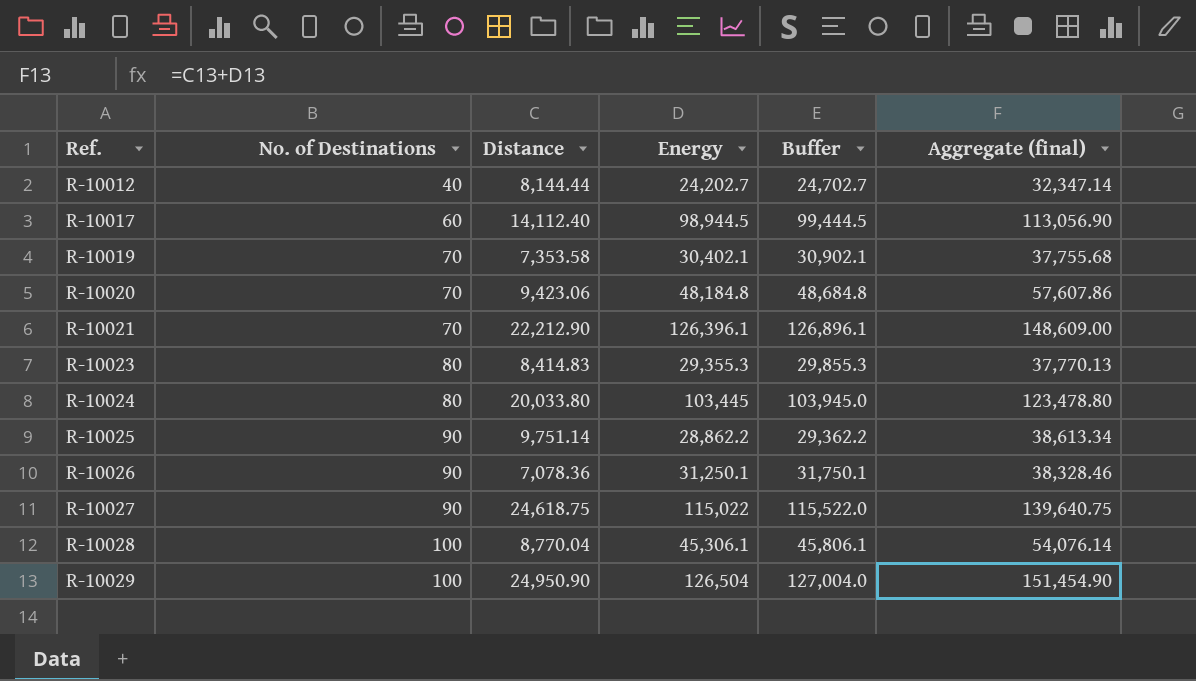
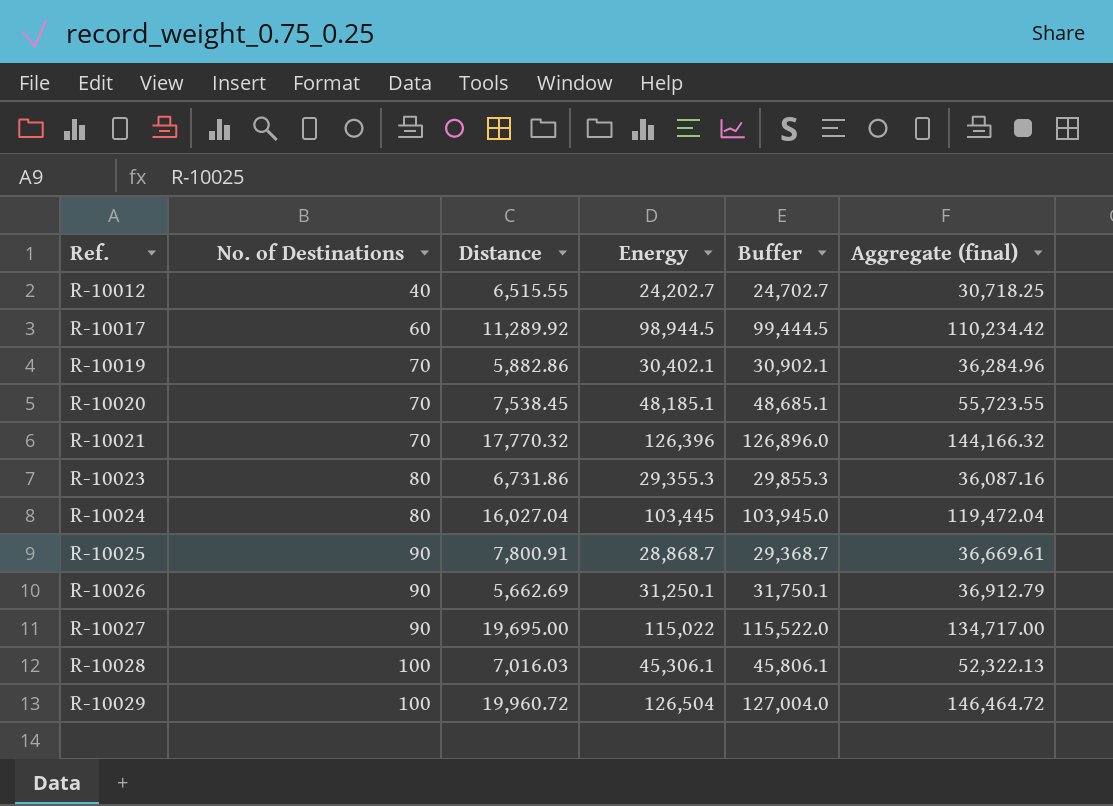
R-10012 | Distance: 8,144.44 -> 6,515.55
R-10012 | Aggregate (final): 32,347.14 -> 30,718.25
R-10017 | Distance: 14,112.40 -> 11,289.92
R-10017 | Aggregate (final): 113,056.90 -> 110,234.42
R-10019 | Distance: 7,353.58 -> 5,882.86
R-10019 | Aggregate (final): 37,755.68 -> 36,284.96
R-10020 | Distance: 9,423.06 -> 7,538.45
R-10020 | Energy: 48,184.8 -> 48,185.1
R-10020 | Buffer: 48,684.8 -> 48,685.1
R-10020 | Aggregate (final): 57,607.86 -> 55,723.55
R-10021 | Distance: 22,212.90 -> 17,770.32
R-10021 | Energy: 126,396.1 -> 126,396
R-10021 | Buffer: 126,896.1 -> 126,896.0
R-10021 | Aggregate (final): 148,609.00 -> 144,166.32
R-10023 | Distance: 8,414.83 -> 6,731.86
R-10023 | Aggregate (final): 37,770.13 -> 36,087.16
R-10024 | Distance: 20,033.80 -> 16,027.04
R-10024 | Aggregate (final): 123,478.80 -> 119,472.04
R-10025 | Distance: 9,751.14 -> 7,800.91
R-10025 | Energy: 28,862.2 -> 28,868.7
R-10025 | Buffer: 29,362.2 -> 29,368.7
R-10025 | Aggregate (final): 38,613.34 -> 36,669.61
R-10026 | Distance: 7,078.36 -> 5,662.69
R-10026 | Aggregate (final): 38,328.46 -> 36,912.79
R-10027 | Distance: 24,618.75 -> 19,695.00
R-10027 | Aggregate (final): 139,640.75 -> 134,717.00
R-10028 | Distance: 8,770.04 -> 7,016.03
R-10028 | Aggregate (final): 54,076.14 -> 52,322.13
R-10029 | Distance: 24,950.90 -> 19,960.72
R-10029 | Aggregate (final): 151,454.90 -> 146,464.72

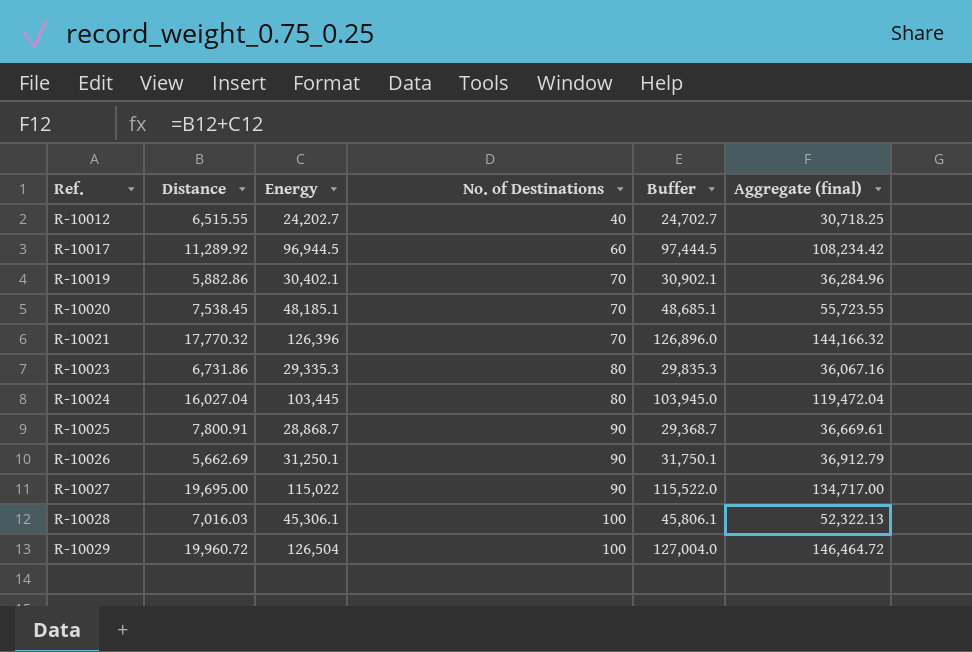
column No. of Destinations | position: 2 -> 4
R-10017 | Energy: 98,944.5 -> 96,944.5
R-10017 | Buffer: 99,444.5 -> 97,444.5
R-10017 | Aggregate (final): 110,234.42 -> 108,234.42
R-10023 | Energy: 29,355.3 -> 29,335.3
R-10023 | Buffer: 29,855.3 -> 29,835.3
R-10023 | Aggregate (final): 36,087.16 -> 36,067.16

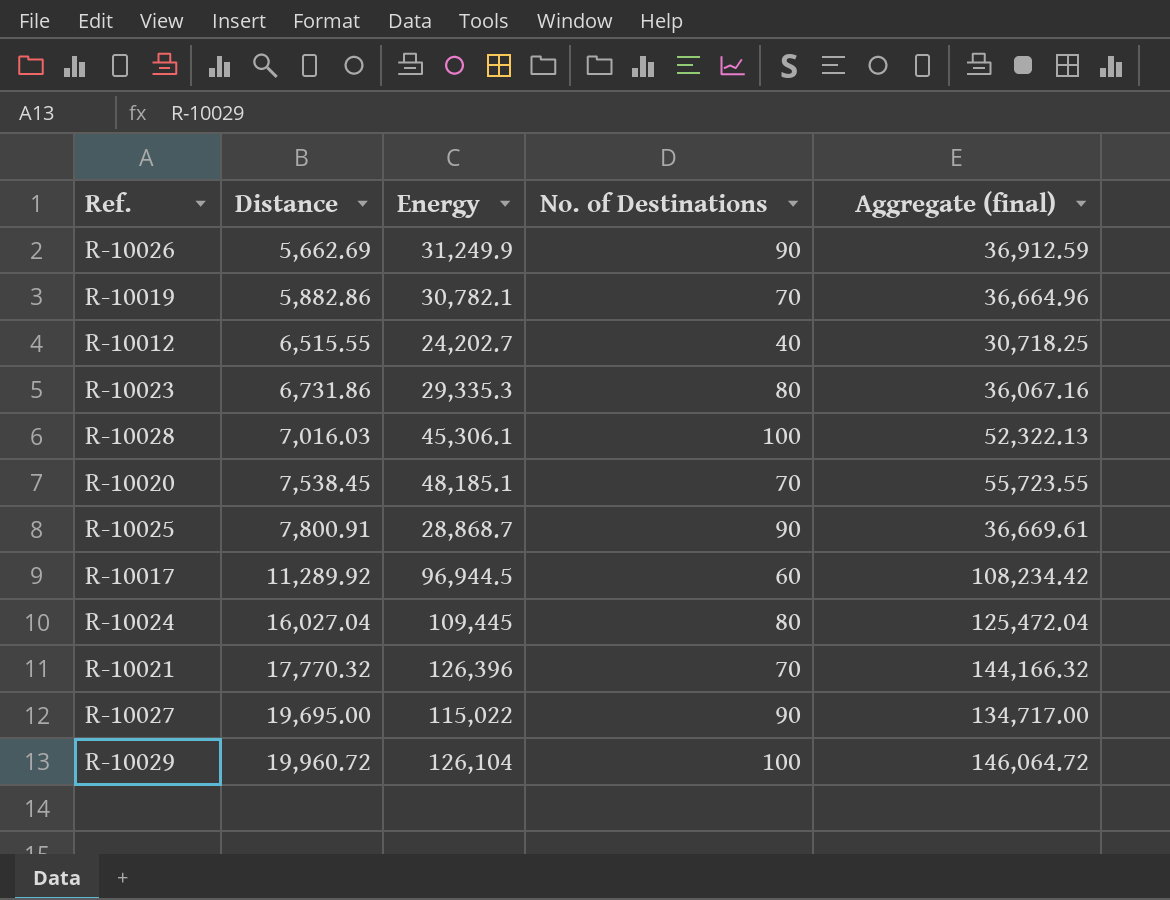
row order: Ref. ascending -> Distance ascending
column Buffer | formula: [Energy] + 500 -> none
R-10026 | Energy: 31,250.1 -> 31,249.9
R-10026 | Aggregate (final): 36,912.79 -> 36,912.59
R-10019 | Energy: 30,402.1 -> 30,782.1
R-10019 | Aggregate (final): 36,284.96 -> 36,664.96
R-10024 | Energy: 103,445 -> 109,445
R-10024 | Aggregate (final): 119,472.04 -> 125,472.04
R-10029 | Energy: 126,504 -> 126,104
R-10029 | Aggregate (final): 146,464.72 -> 146,064.72

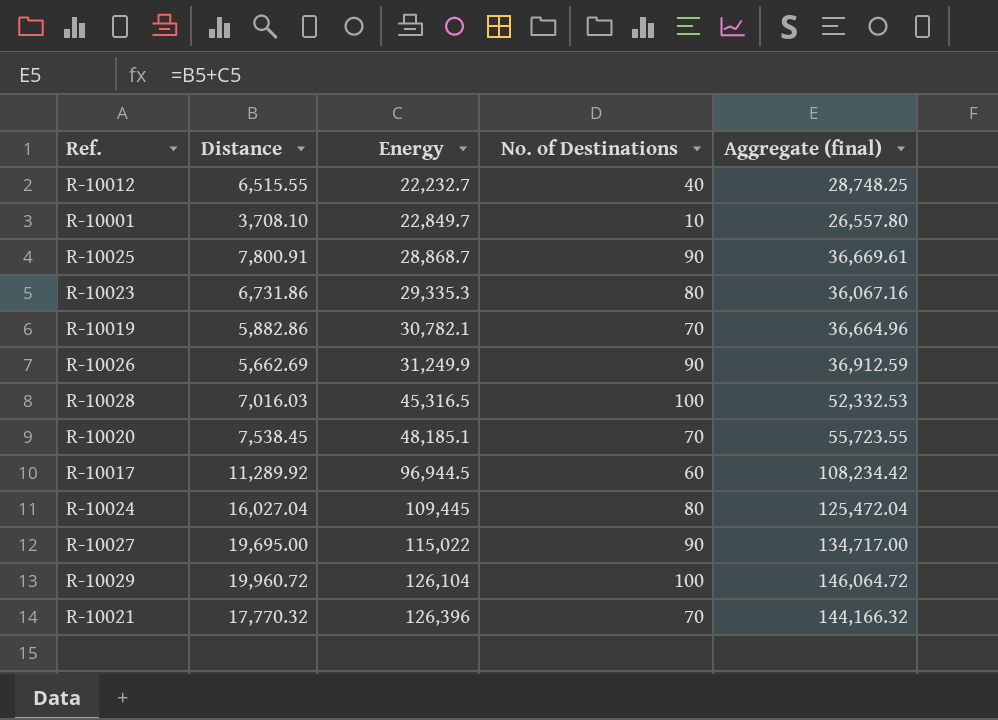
row order: Distance ascending -> Energy ascending
R-10012 | Energy: 24,202.7 -> 22,232.7
R-10012 | Aggregate (final): 30,718.25 -> 28,748.25
row R-10001: none -> 3,708.10 | 22,849.7 | 10 | 26,557.80
R-10028 | Energy: 45,306.1 -> 45,316.5
R-10028 | Aggregate (final): 52,322.13 -> 52,332.53

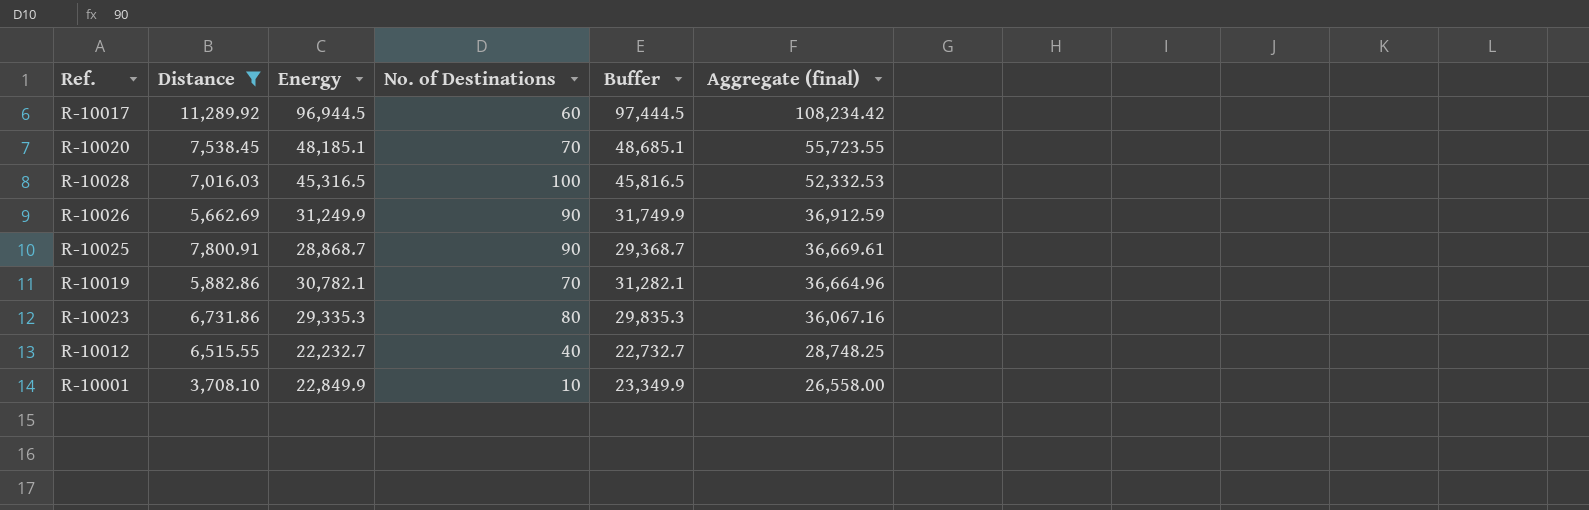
filter: none -> Distance <= 11,289.92
row order: Energy ascending -> Aggregate (final) descending
column Buffer | formula: none -> [Energy] + 500
R-10001 | Energy: 22,849.7 -> 22,849.9
R-10001 | Aggregate (final): 26,557.80 -> 26,558.00

